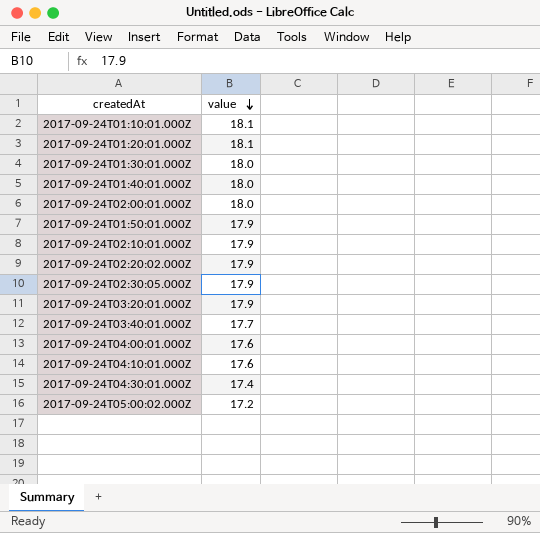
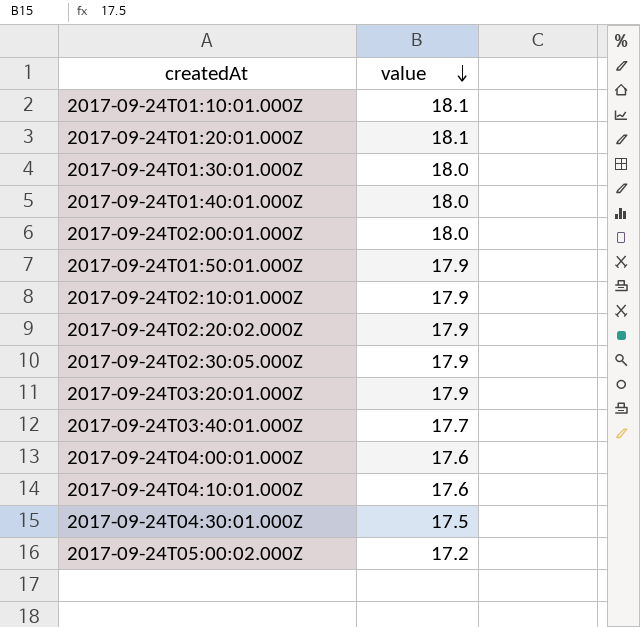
2017-09-24T04:30:01.000Z | value: 17.4 -> 17.5

